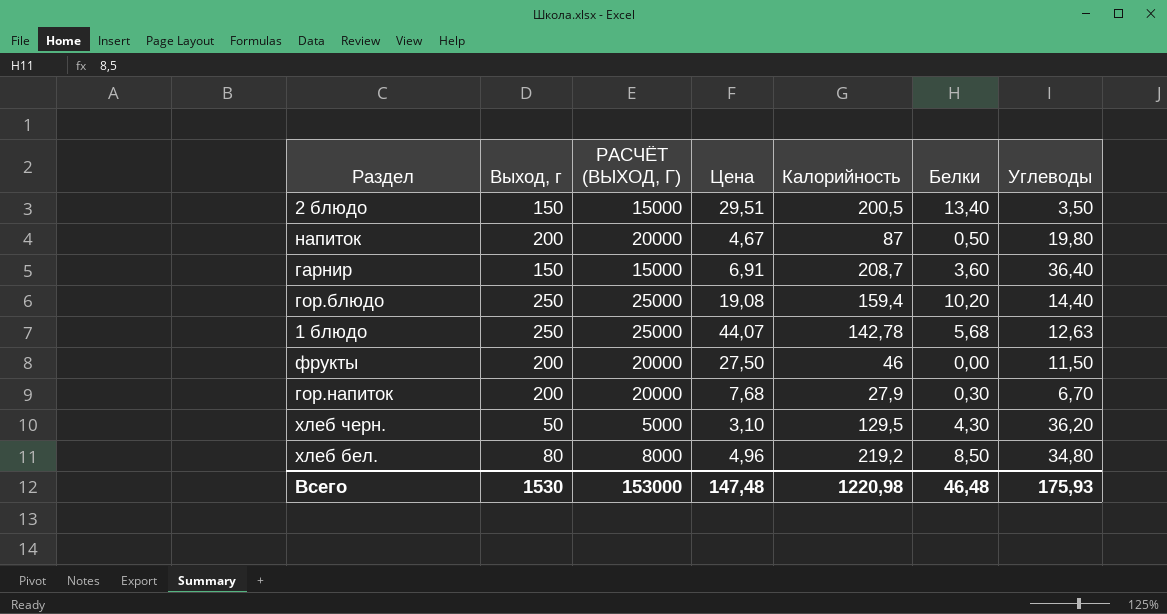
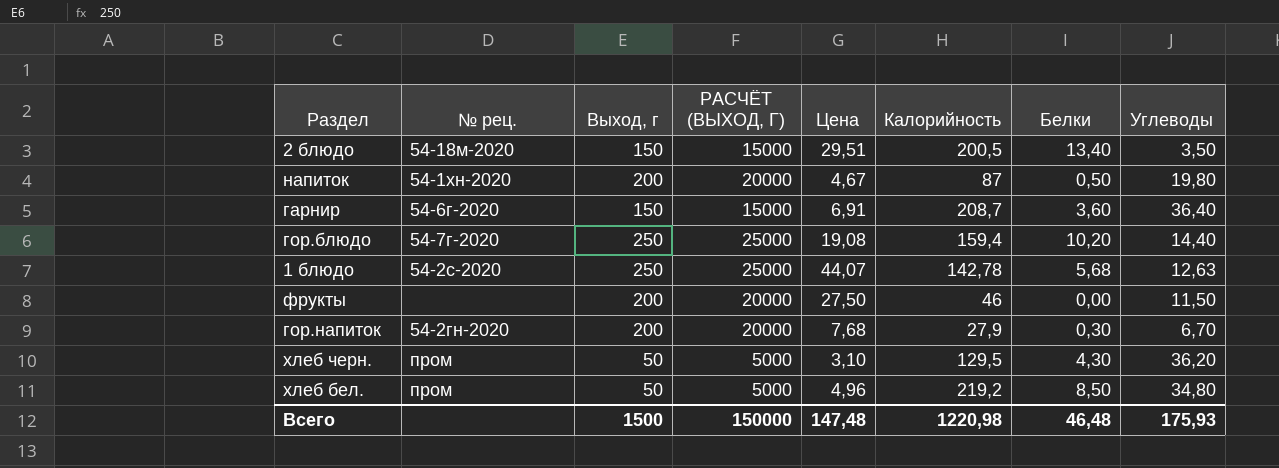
column № рец. | position: none -> 2
хлеб бел. | Выход, г: 80 -> 50
хлеб бел. | РАСЧЁТ (ВЫХОД, Г): 8000 -> 5000
Всего | Выход, г: 1530 -> 1500
Всего | РАСЧЁТ (ВЫХОД, Г): 153000 -> 150000

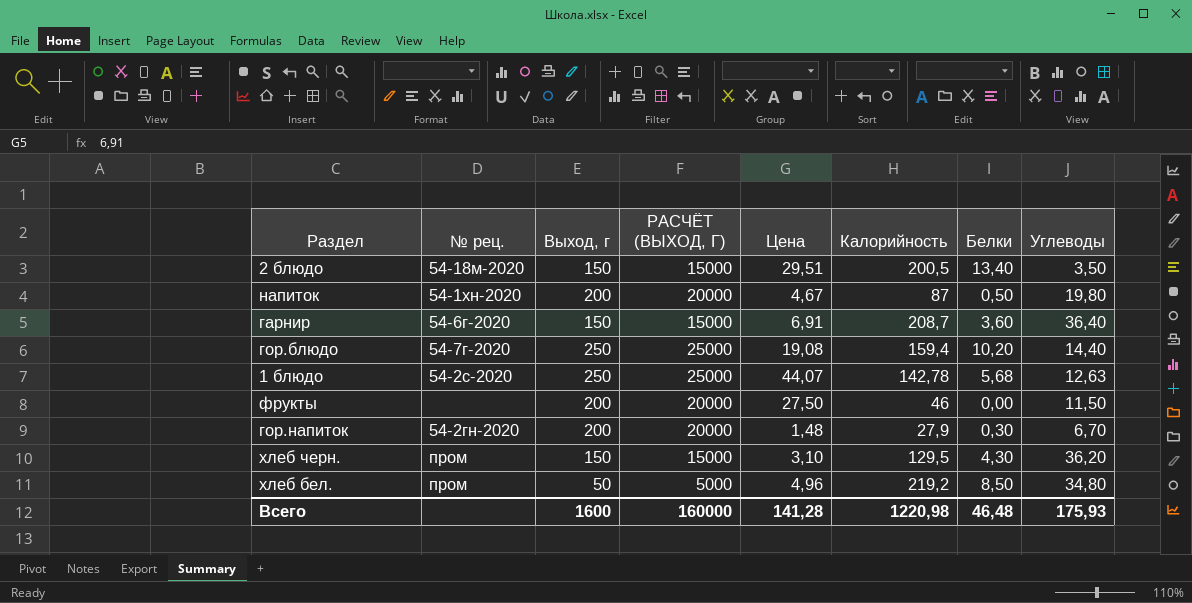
гор.напиток | Цена: 7,68 -> 1,48
хлеб черн. | Выход, г: 50 -> 150
хлеб черн. | РАСЧЁТ (ВЫХОД, Г): 5000 -> 15000
Всего | Выход, г: 1500 -> 1600
Всего | РАСЧЁТ (ВЫХОД, Г): 150000 -> 160000
Всего | Цена: 147,48 -> 141,28

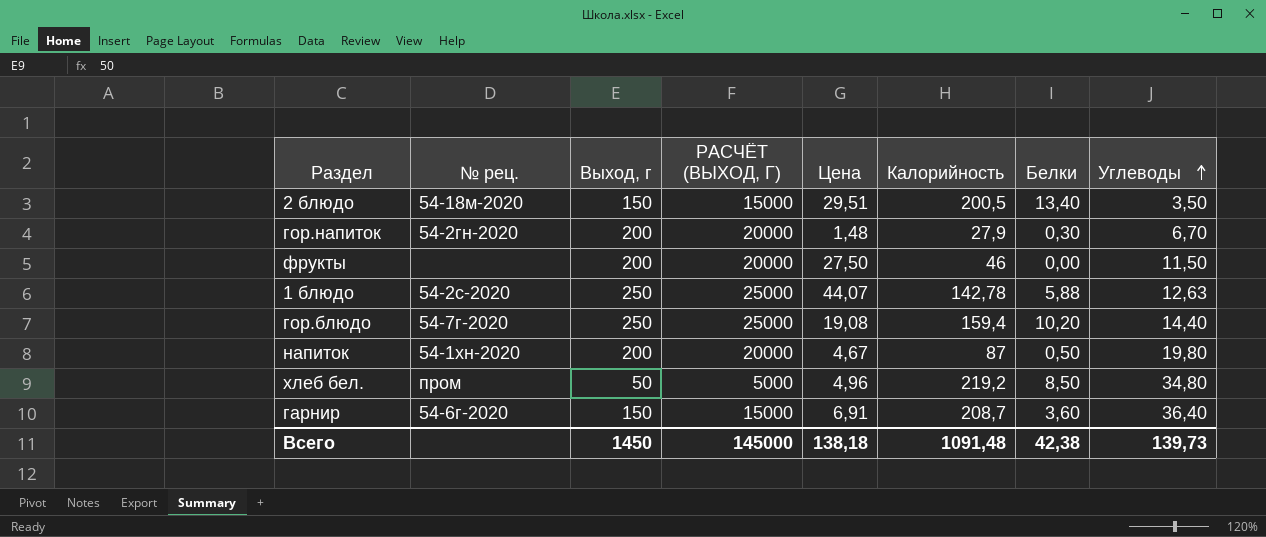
row order: none -> Углеводы ascending
row хлеб черн.: пром | 150 | 15000 | 3,10 | 129,5 | 4,30 | 36,20 -> none
1 блюдо | Белки: 5,68 -> 5,88
Всего | Выход, г: 1600 -> 1450
Всего | РАСЧЁТ (ВЫХОД, Г): 160000 -> 145000
Всего | Цена: 141,28 -> 138,18
Всего | Калорийность: 1220,98 -> 1091,48
Всего | Белки: 46,48 -> 42,38
Всего | Углеводы: 175,93 -> 139,73

